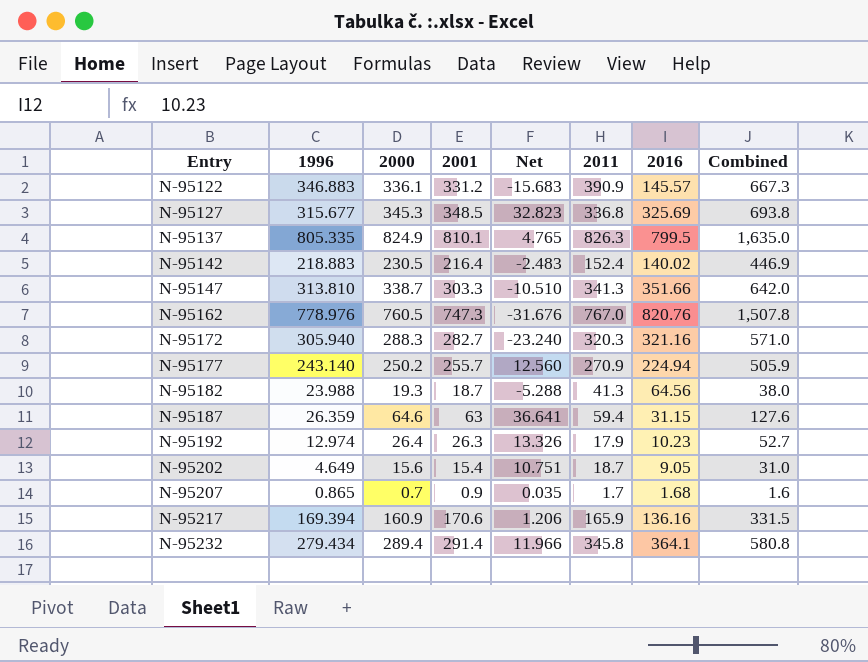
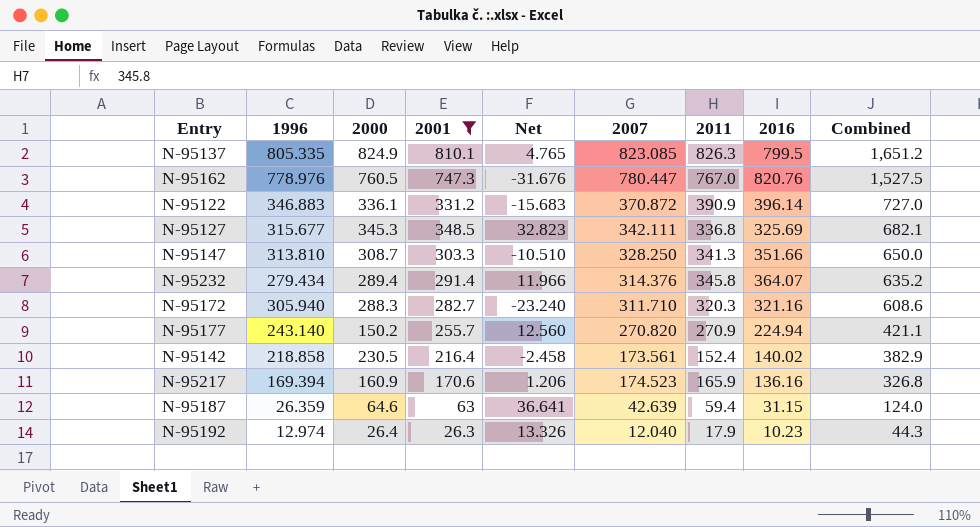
filter: none -> 2001 >= 26.3
row order: Entry ascending -> Combined descending
column 2007 | position: none -> 6
column Combined | formula: [2000] + [2001] -> [2000] + [2011]
N-95122 | 2016: 145.57 -> 396.14
N-95147 | 2000: 338.7 -> 308.7
N-95232 | 2016: 364.1 -> 364.07
N-95177 | 2000: 250.2 -> 150.2
N-95142 | 1996: 218.883 -> 218.858
N-95142 | Net: -2.483 -> -2.458

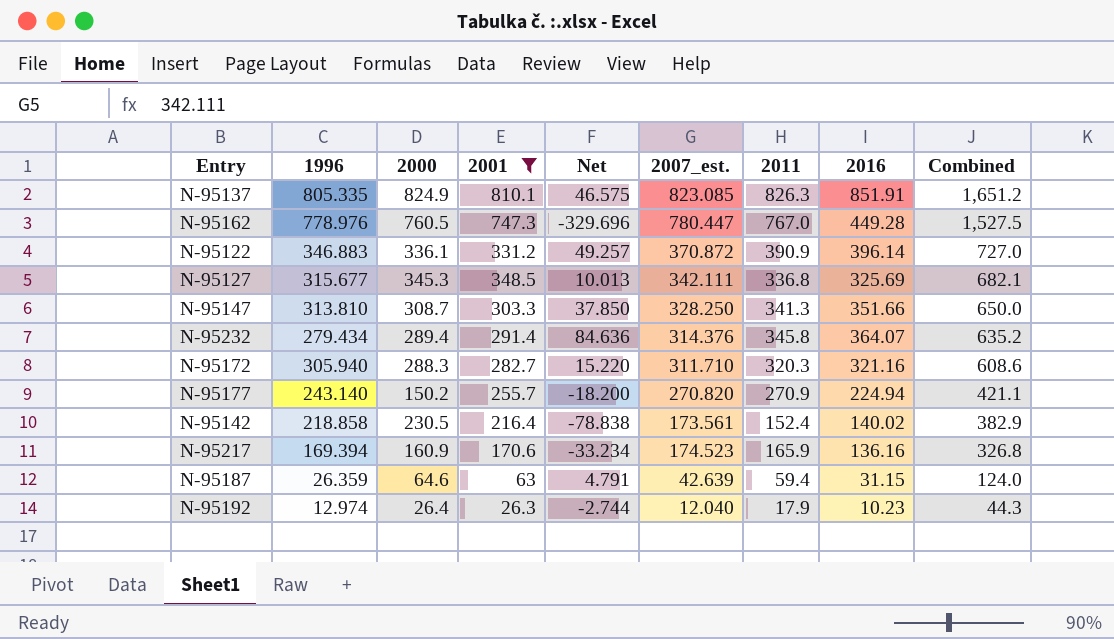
column Net | formula: [2001] - [1996] -> [2016] - [1996]
column name: 2007 -> 2007_est.
N-95137 | 2016: 799.5 -> 851.91
N-95162 | 2016: 820.76 -> 449.28

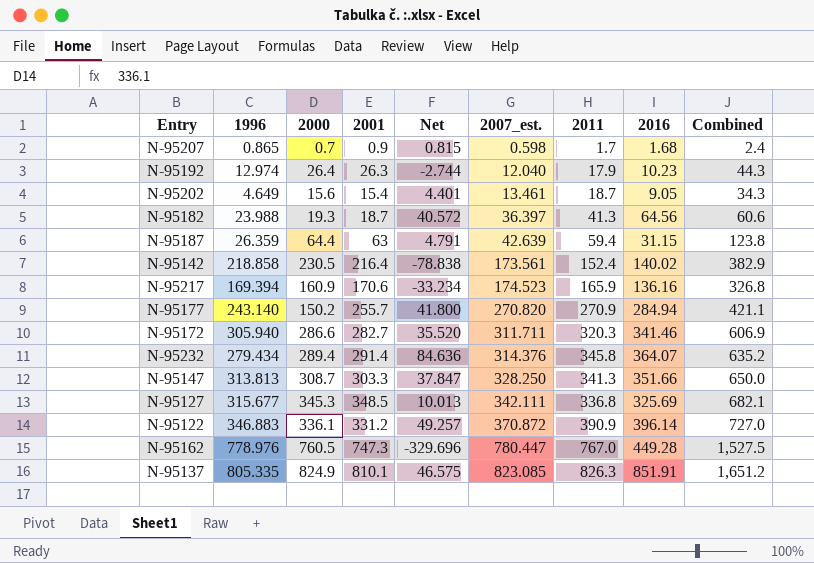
filter: 2001 >= 26.3 -> none
row order: Combined descending -> 2007_est. ascending
N-95187 | 2000: 64.6 -> 64.4
N-95187 | Combined: 124.0 -> 123.8
N-95177 | Net: -18.200 -> 41.800
N-95177 | 2016: 224.94 -> 284.94
N-95172 | 2000: 288.3 -> 286.6
N-95172 | Net: 15.220 -> 35.520
N-95172 | 2007_est.: 311.710 -> 311.711
N-95172 | 2016: 321.16 -> 341.46
N-95172 | Combined: 608.6 -> 606.9
N-95147 | 1996: 313.810 -> 313.813
N-95147 | Net: 37.850 -> 37.847

